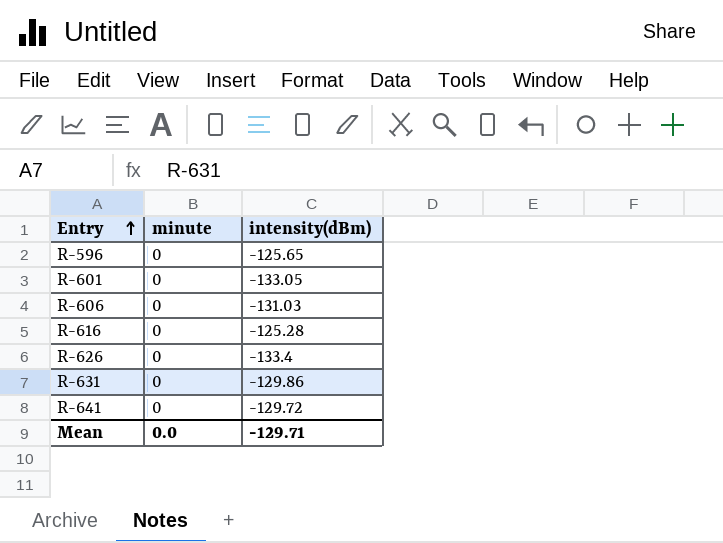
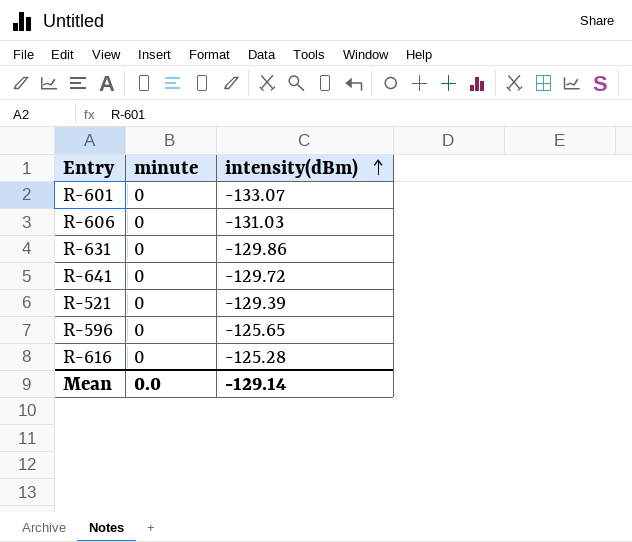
row order: Entry ascending -> intensity(dBm) ascending
row R-626: 0 | -133.4 -> none
R-601 | intensity(dBm): -133.05 -> -133.07
row R-521: none -> 0 | -129.39
Mean | intensity(dBm): -129.71 -> -129.14

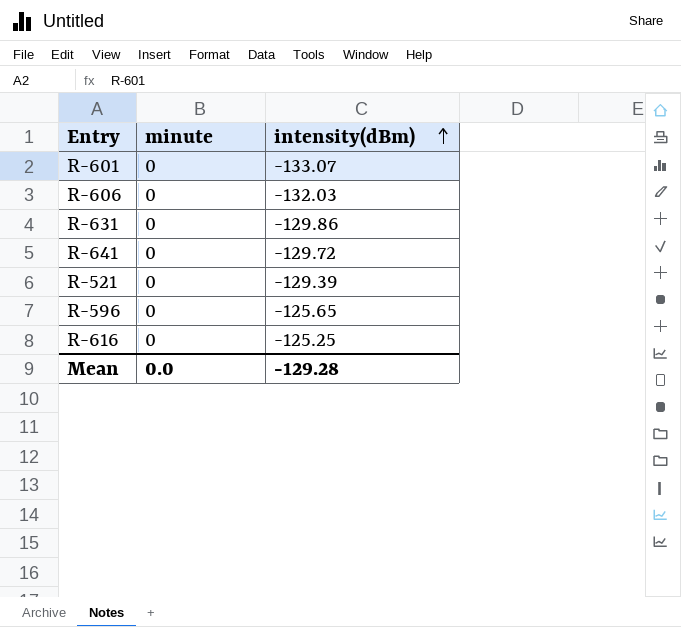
R-606 | intensity(dBm): -131.03 -> -132.03
R-616 | intensity(dBm): -125.28 -> -125.25
Mean | intensity(dBm): -129.14 -> -129.28

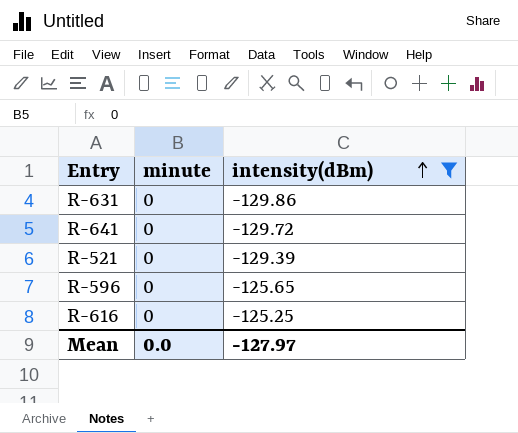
filter: none -> intensity(dBm) >= -129.86
Mean | intensity(dBm): -129.28 -> -127.97

